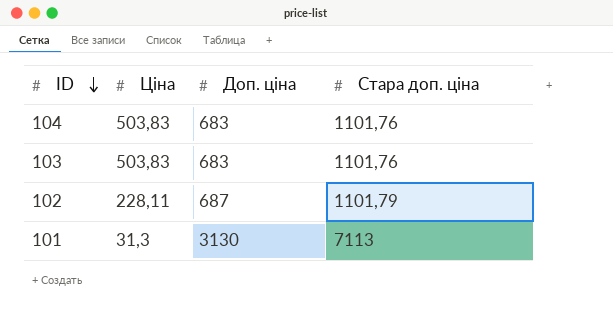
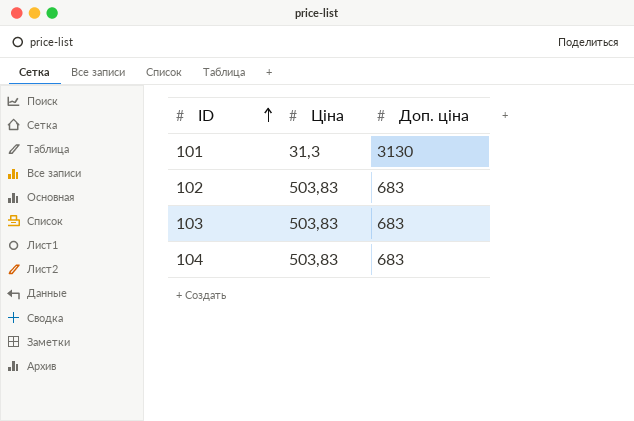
row order: ID descending -> ID ascending
column Стара доп. ціна | position: 4 -> none
102 | Ціна: 228,11 -> 503,83
102 | Доп. ціна: 687 -> 683

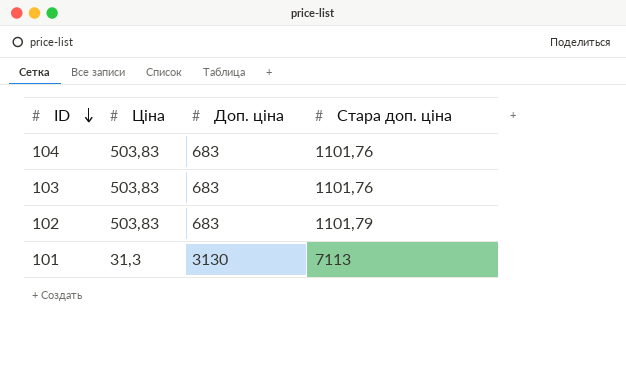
row order: ID ascending -> ID descending
column Стара доп. ціна | position: none -> 4

